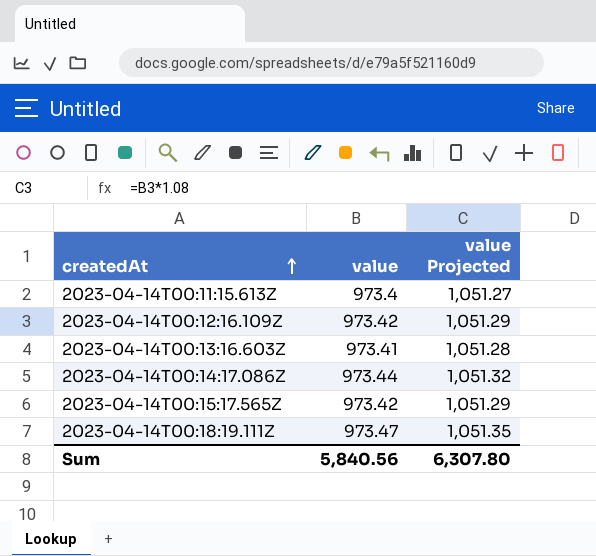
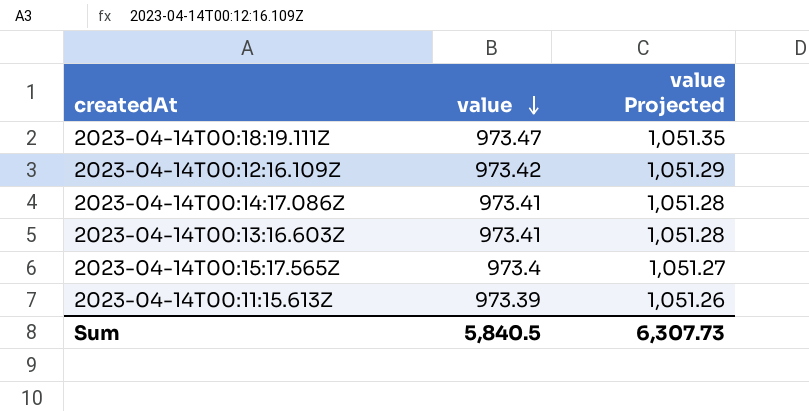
row order: createdAt ascending -> value descending
2023-04-14T00:14:17.086Z | value: 973.44 -> 973.41
2023-04-14T00:14:17.086Z | value Projected: 1,051.32 -> 1,051.28
2023-04-14T00:15:17.565Z | value: 973.42 -> 973.4
2023-04-14T00:15:17.565Z | value Projected: 1,051.29 -> 1,051.27
2023-04-14T00:11:15.613Z | value: 973.4 -> 973.39
2023-04-14T00:11:15.613Z | value Projected: 1,051.27 -> 1,051.26
Sum | value: 5,840.56 -> 5,840.5
Sum | value Projected: 6,307.80 -> 6,307.73

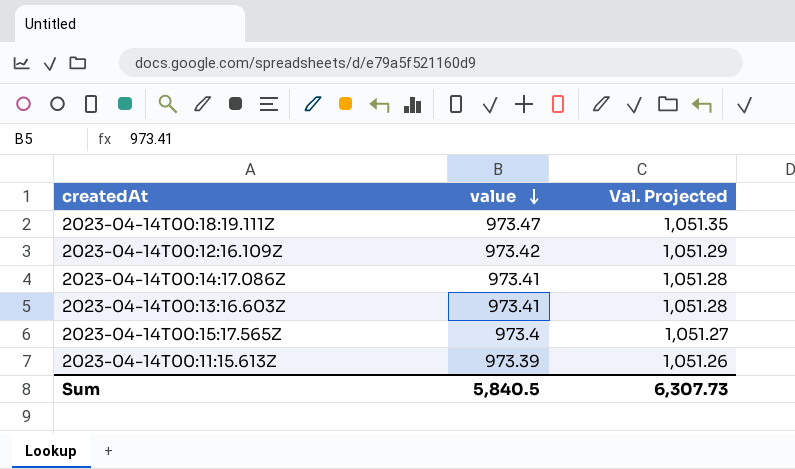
column name: value Projected -> Val. Projected

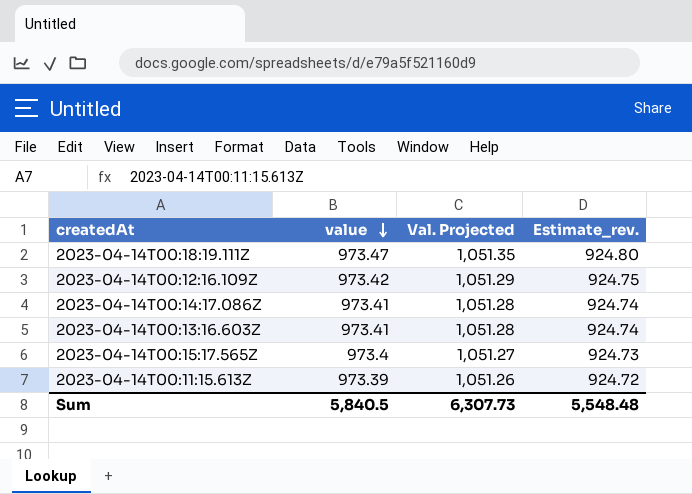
column Estimate_rev. | formula: none -> [value] * 0.95

